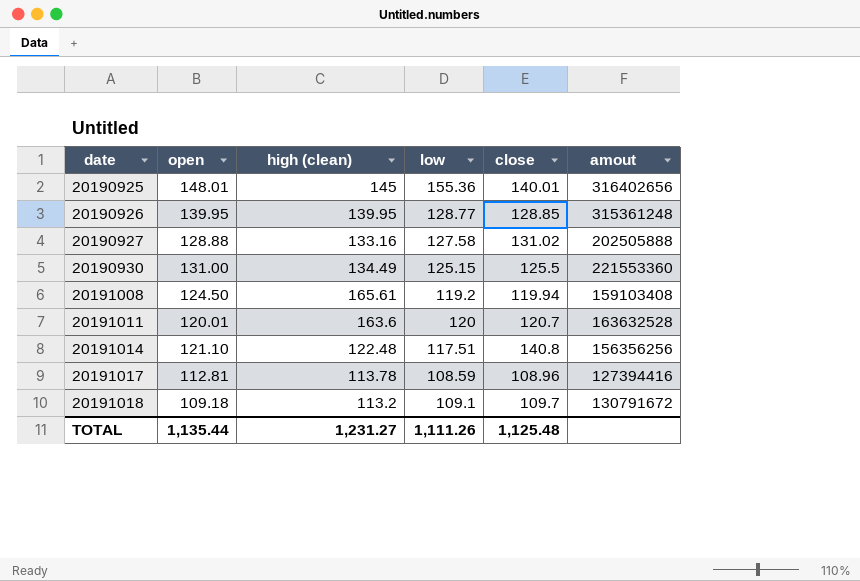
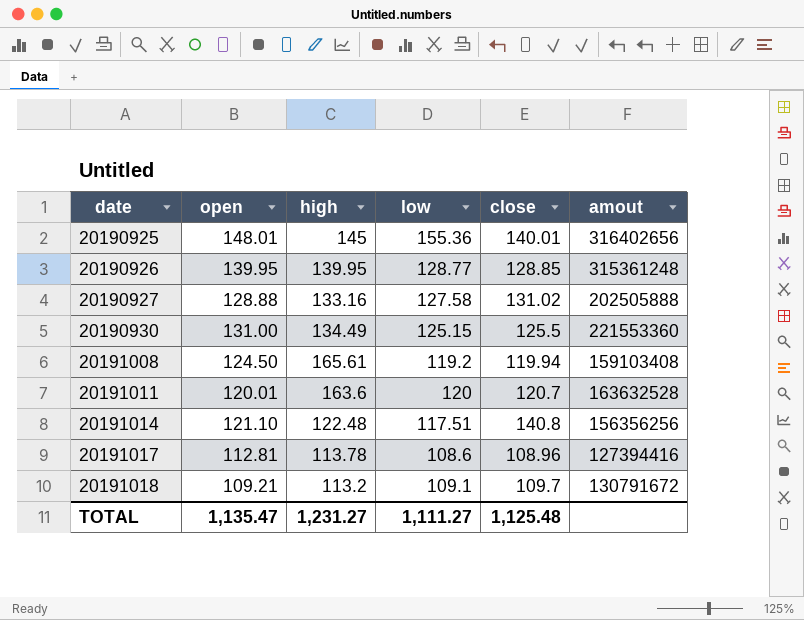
column name: high (clean) -> high
20191017 | low: 108.59 -> 108.6
20191018 | open: 109.18 -> 109.21
TOTAL | open: 1,135.44 -> 1,135.47
TOTAL | low: 1,111.26 -> 1,111.27

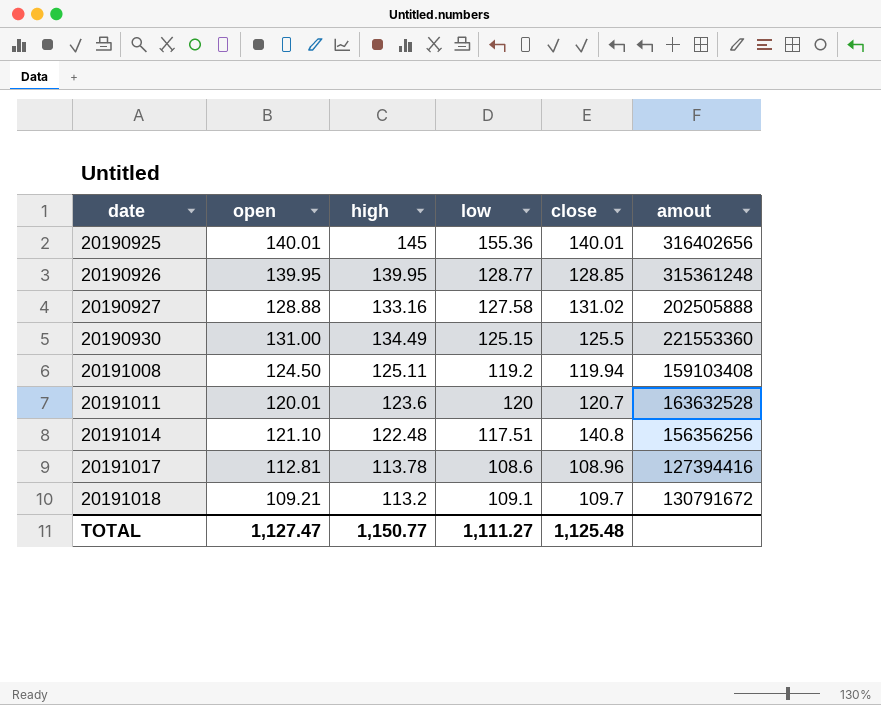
20190925 | open: 148.01 -> 140.01
20191008 | high: 165.61 -> 125.11
20191011 | high: 163.6 -> 123.6
TOTAL | open: 1,135.47 -> 1,127.47
TOTAL | high: 1,231.27 -> 1,150.77

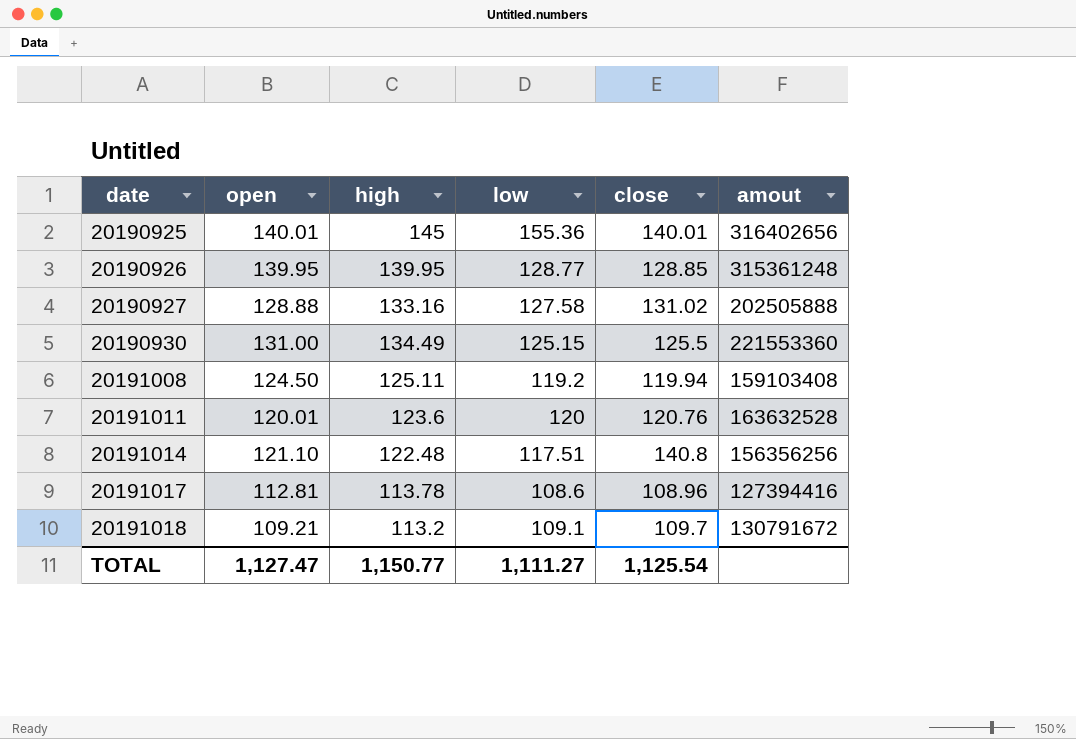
20191011 | close: 120.7 -> 120.76
TOTAL | close: 1,125.48 -> 1,125.54

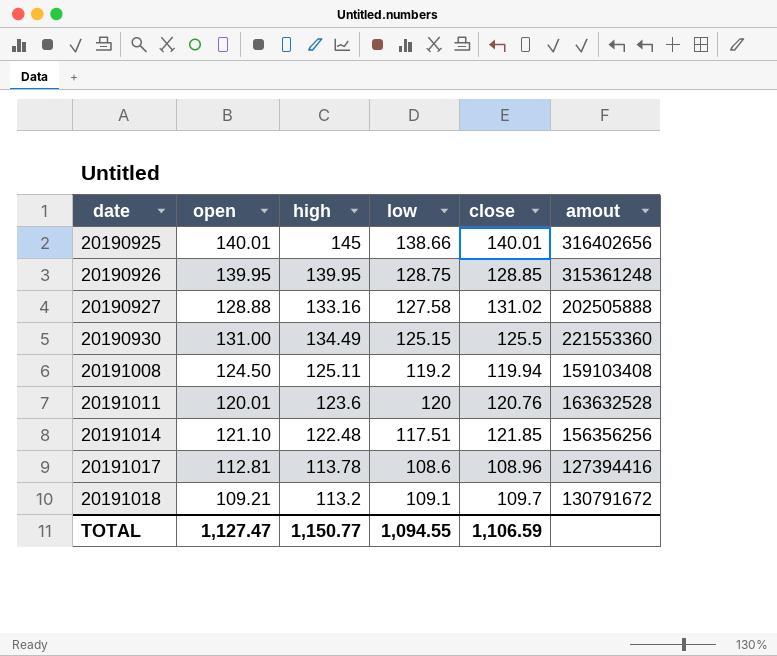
20190925 | low: 155.36 -> 138.66
20190926 | low: 128.77 -> 128.75
20191014 | close: 140.8 -> 121.85
TOTAL | low: 1,111.27 -> 1,094.55
TOTAL | close: 1,125.54 -> 1,106.59

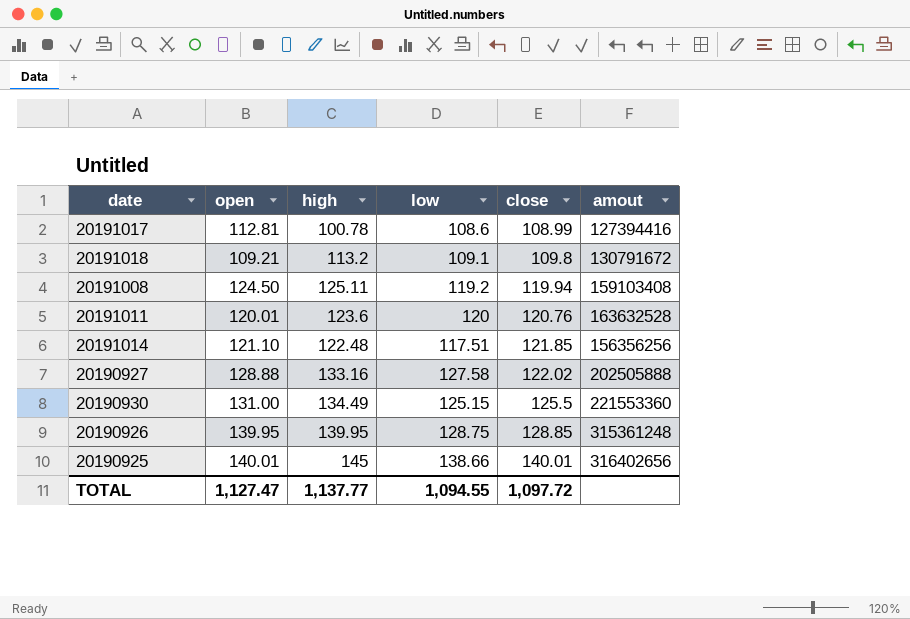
row order: date ascending -> close ascending
20191017 | high: 113.78 -> 100.78
20191017 | close: 108.96 -> 108.99
20191018 | close: 109.7 -> 109.8
20190927 | close: 131.02 -> 122.02
TOTAL | high: 1,150.77 -> 1,137.77
TOTAL | close: 1,106.59 -> 1,097.72

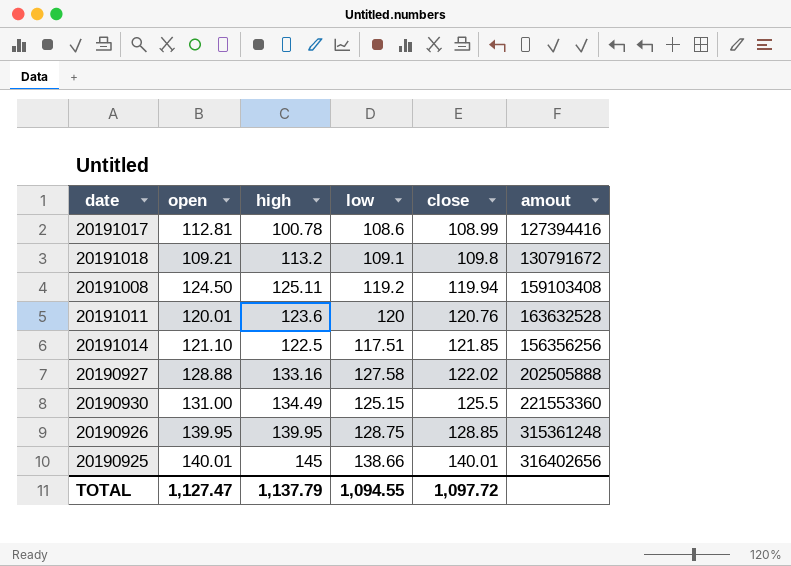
20191014 | high: 122.48 -> 122.5
TOTAL | high: 1,137.77 -> 1,137.79

